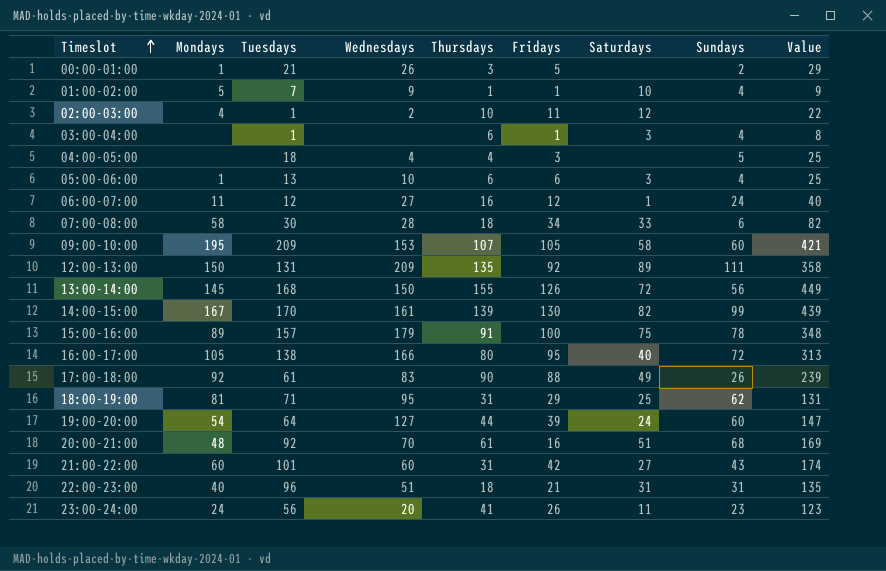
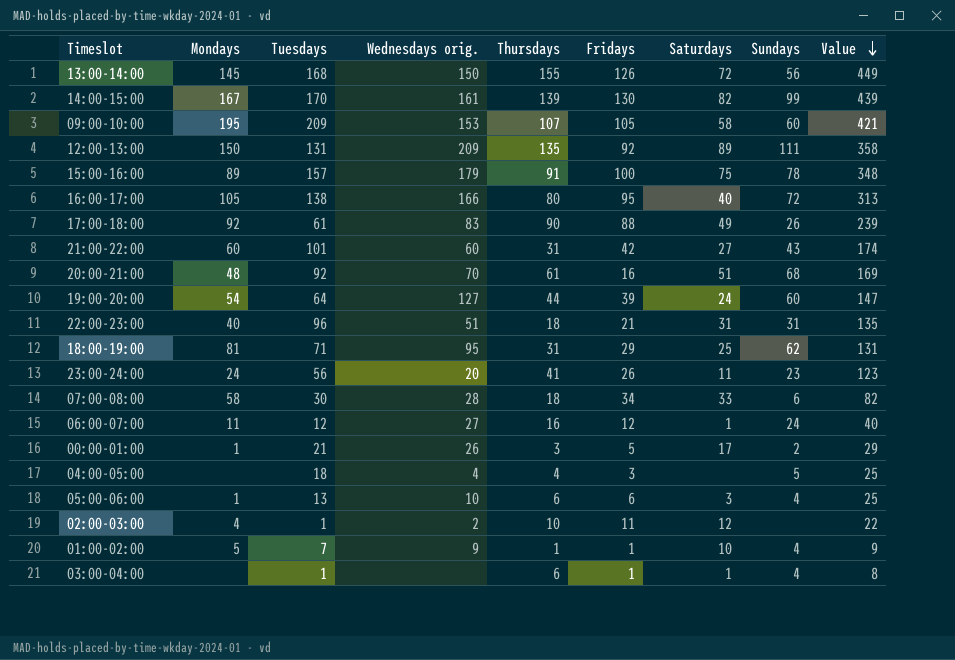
row order: Timeslot ascending -> Value descending
column name: Wednesdays -> Wednesdays orig.
00:00-01:00 | Saturdays: none -> 17
03:00-04:00 | Saturdays: 3 -> 1

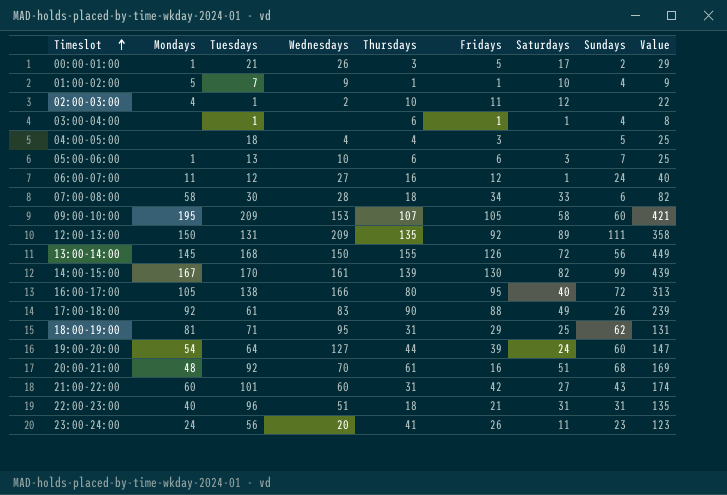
row order: Value descending -> Timeslot ascending
column name: Wednesdays orig. -> Wednesdays
row 15:00-16:00: 89 | 157 | 179 | 91 | 100 | 75 | 78 | 348 -> none
05:00-06:00 | Sundays: 4 -> 7

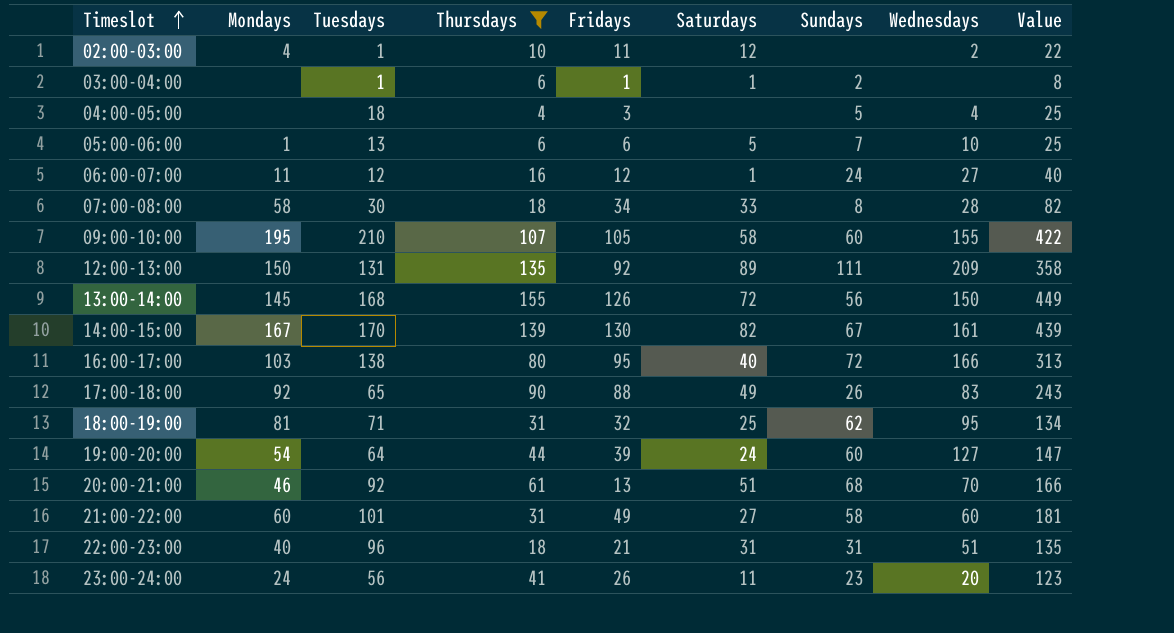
filter: none -> Thursdays >= 4
column Wednesdays | position: 4 -> 8
03:00-04:00 | Sundays: 4 -> 2
05:00-06:00 | Saturdays: 3 -> 5
07:00-08:00 | Sundays: 6 -> 8
09:00-10:00 | Tuesdays: 209 -> 210
09:00-10:00 | Wednesdays: 153 -> 155
09:00-10:00 | Value: 421 -> 422
14:00-15:00 | Sundays: 99 -> 67
16:00-17:00 | Mondays: 105 -> 103
17:00-18:00 | Tuesdays: 61 -> 65
17:00-18:00 | Value: 239 -> 243
18:00-19:00 | Fridays: 29 -> 32
18:00-19:00 | Value: 131 -> 134
20:00-21:00 | Mondays: 48 -> 46
20:00-21:00 | Fridays: 16 -> 13
20:00-21:00 | Value: 169 -> 166
21:00-22:00 | Fridays: 42 -> 49
21:00-22:00 | Sundays: 43 -> 58
21:00-22:00 | Value: 174 -> 181

